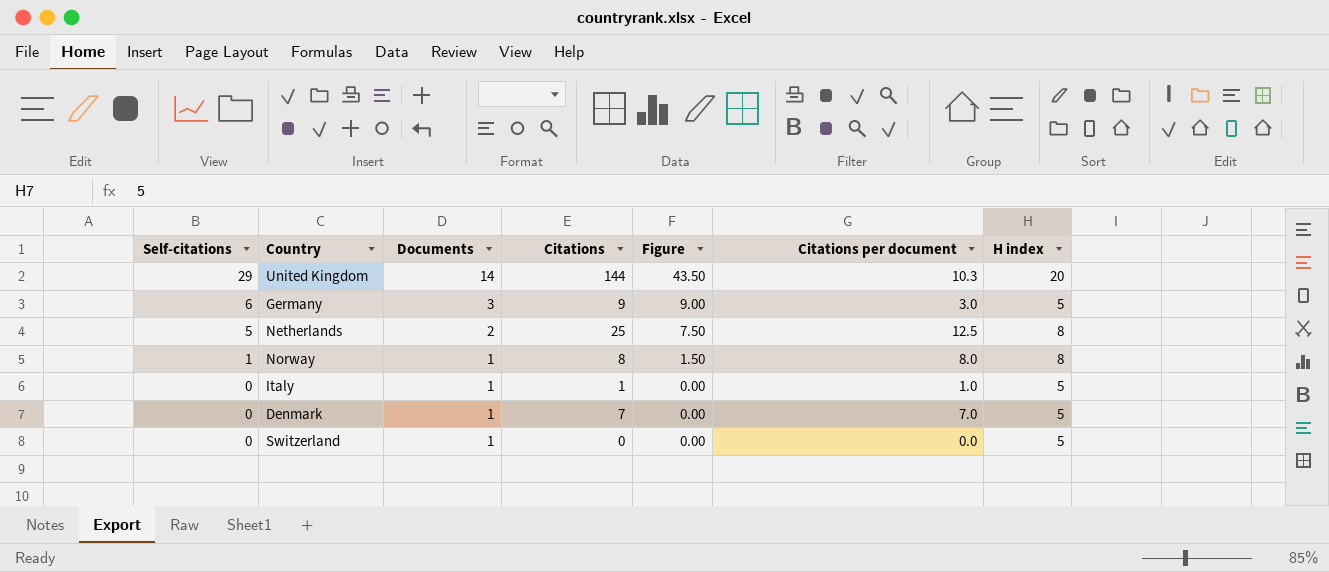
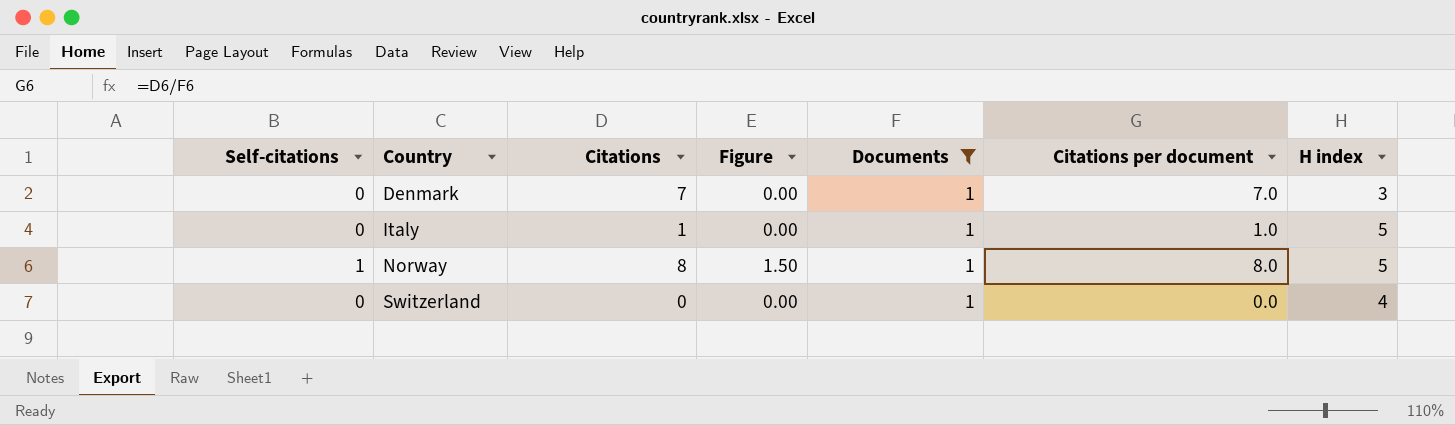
filter: none -> Documents = 1
row order: Self-citations descending -> Country ascending
column Documents | position: 3 -> 5
Denmark | H index: 5 -> 3
Norway | H index: 8 -> 5
Switzerland | H index: 5 -> 4

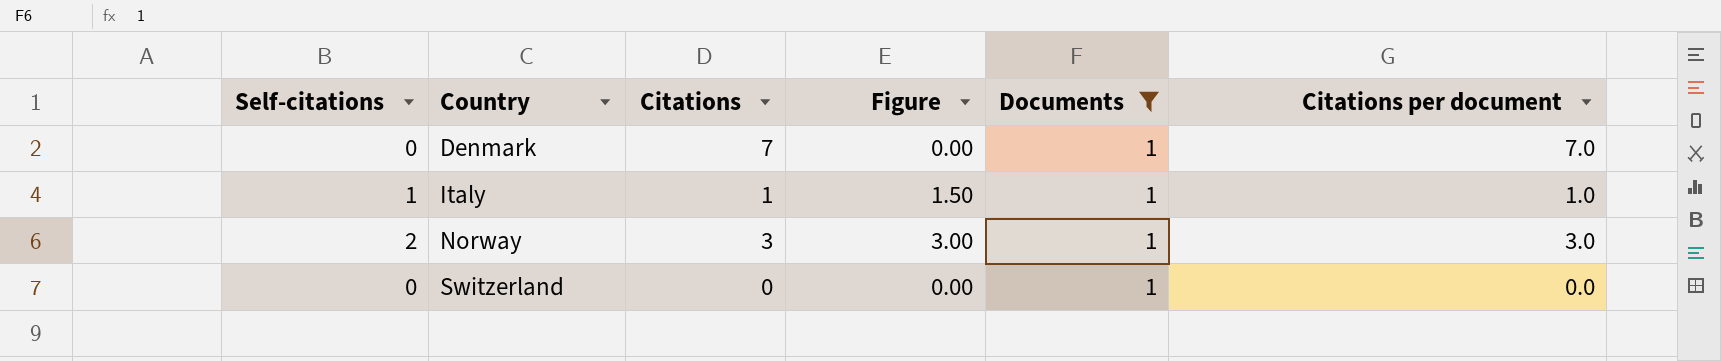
column H index | position: 7 -> none
Italy | Self-citations: 0 -> 1
Italy | Figure: 0.00 -> 1.50
Norway | Self-citations: 1 -> 2
Norway | Citations: 8 -> 3
Norway | Figure: 1.50 -> 3.00
Norway | Citations per document: 8.0 -> 3.0

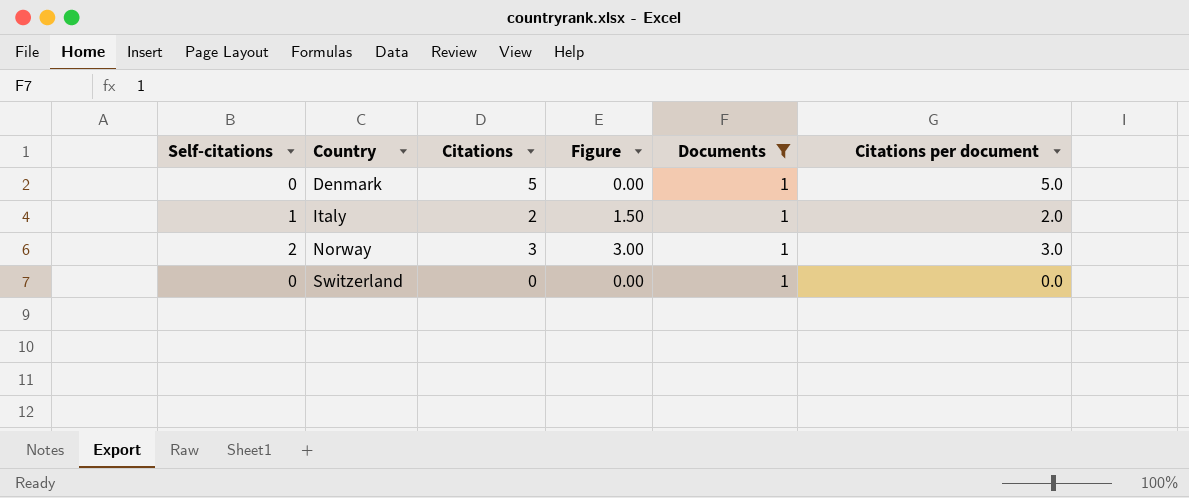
Denmark | Citations: 7 -> 5
Denmark | Citations per document: 7.0 -> 5.0
Italy | Citations: 1 -> 2
Italy | Citations per document: 1.0 -> 2.0

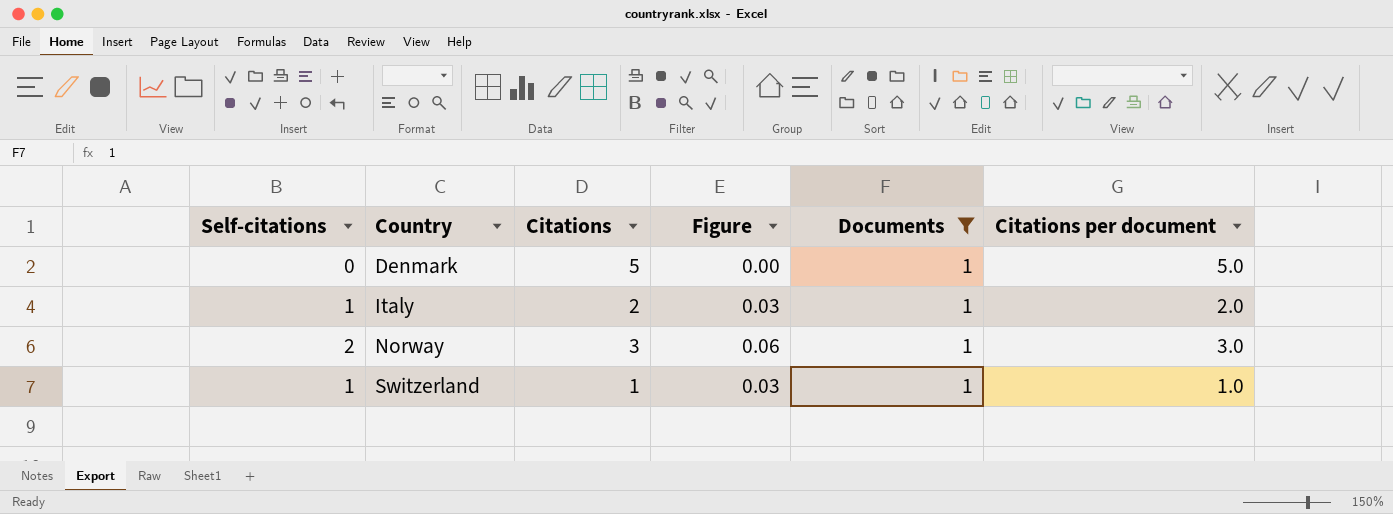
column Figure | formula: [Self-citations] * 1.5 -> [Self-citations] * 0.03
Switzerland | Self-citations: 0 -> 1
Switzerland | Citations: 0 -> 1
Switzerland | Citations per document: 0.0 -> 1.0

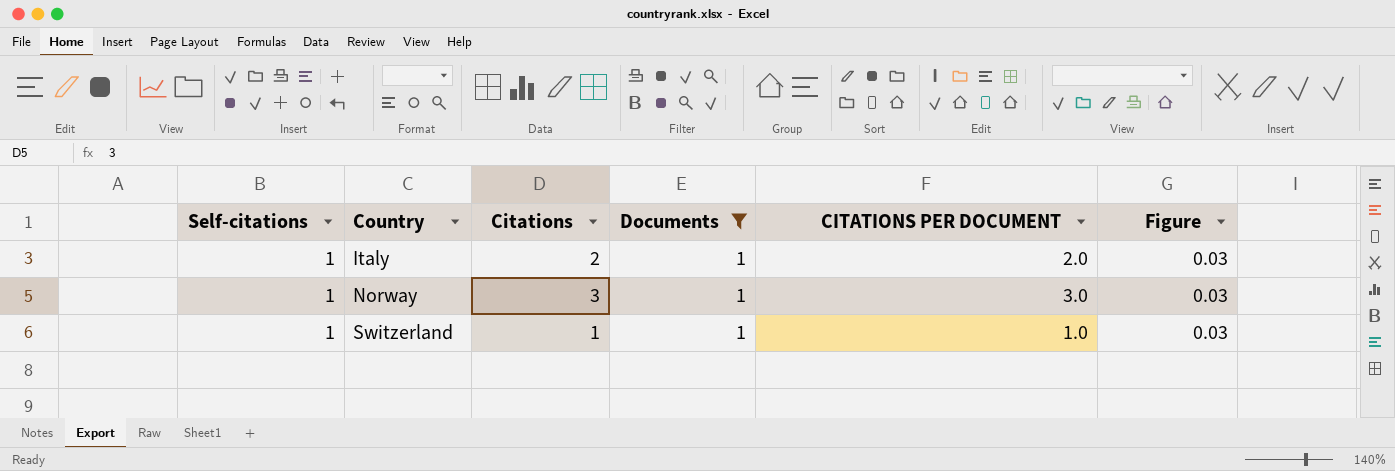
column name: Citations per document -> CITATIONS PER DOCUMENT
column Figure | position: 4 -> 6
row Denmark: 0 | 5 | 0.00 | 1 | 5.0 -> none
Norway | Self-citations: 2 -> 1
Norway | Figure: 0.06 -> 0.03

